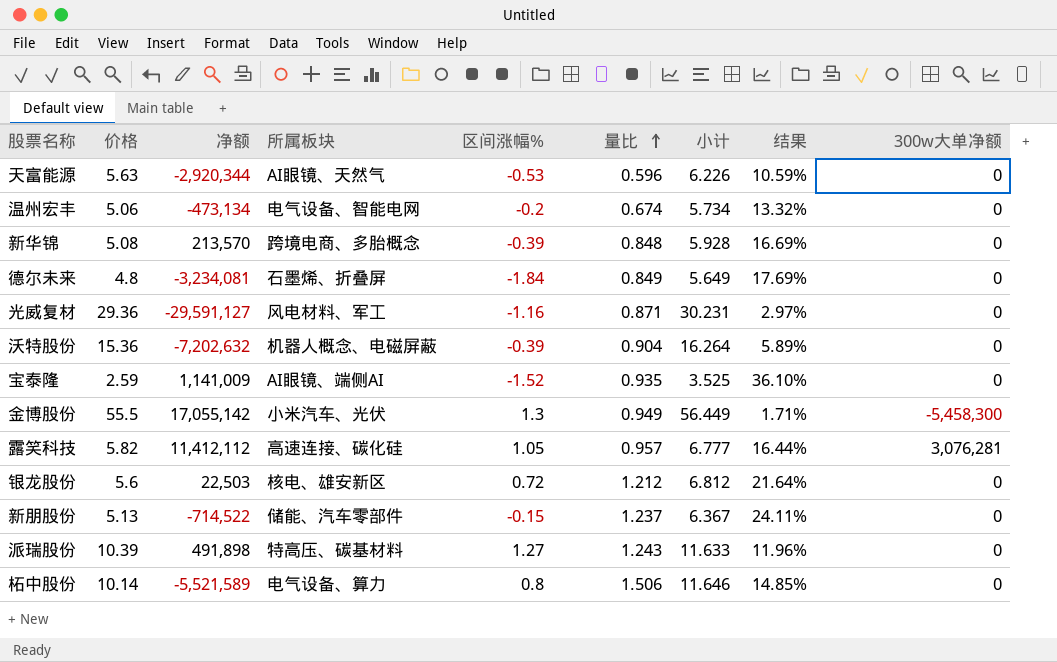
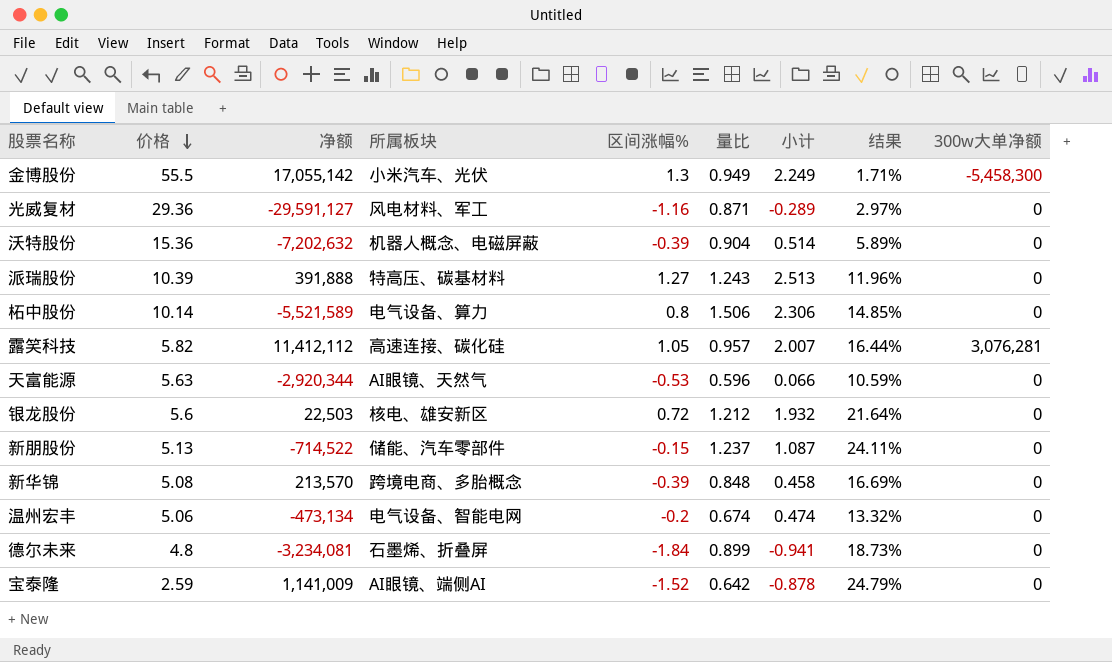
row order: 量比 ascending -> 价格 descending
column 小计 | formula: [价格] + [量比] -> [区间涨幅%] + [量比]
派瑞股份 | 净额: 491,898 -> 391,888
德尔未来 | 量比: 0.849 -> 0.899
德尔未来 | 结果: 17.69% -> 18.73%
宝泰隆 | 量比: 0.935 -> 0.642
宝泰隆 | 结果: 36.10% -> 24.79%

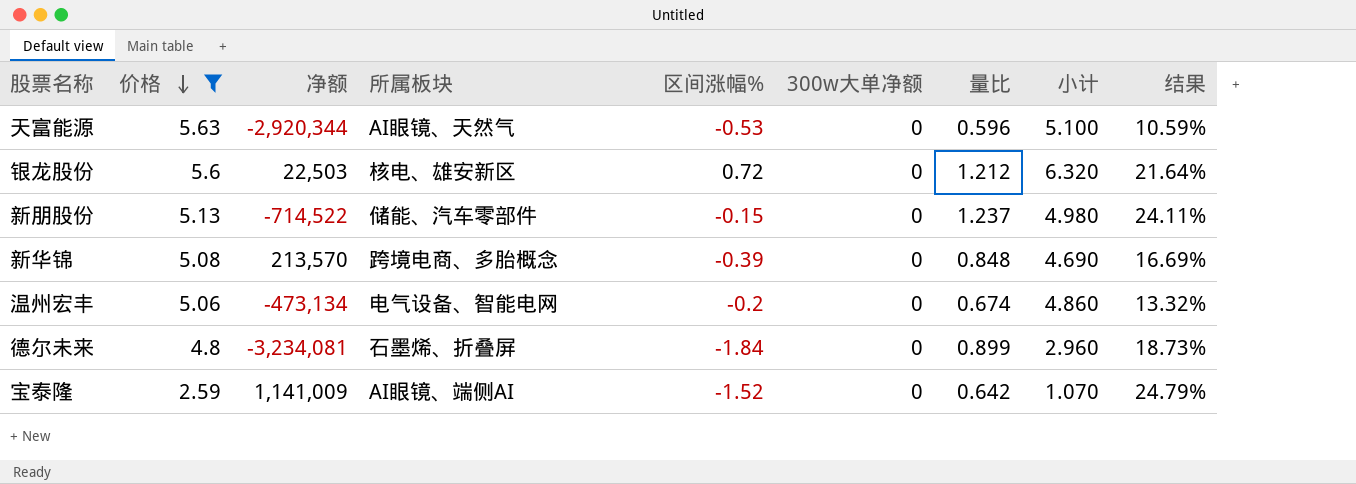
filter: none -> 价格 <= 5.63
column 300w大单净额 | position: 9 -> 6
column 小计 | formula: [区间涨幅%] + [量比] -> [价格] + [区间涨幅%]

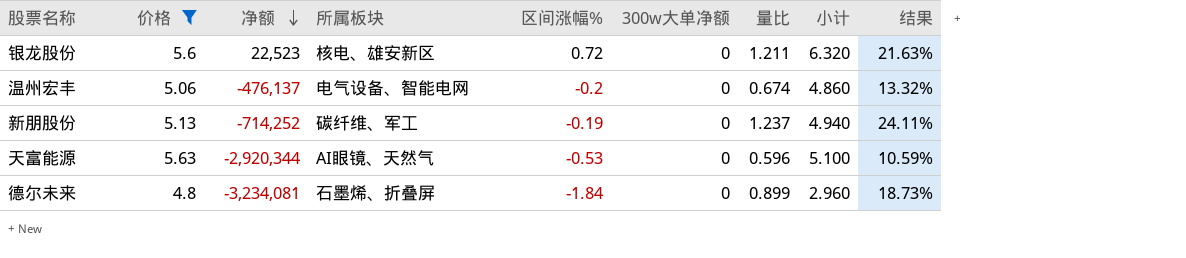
row order: 价格 descending -> 净额 descending
row 新华锦: 5.08 | 213,570 | 跨境电商、多胎概念 | -0.39 | 0 | 0.848 | 4.690 | 16.69% -> none
row 宝泰隆: 2.59 | 1,141,009 | AI眼镜、端侧AI | -1.52 | 0 | 0.642 | 1.070 | 24.79% -> none
银龙股份 | 净额: 22,503 -> 22,523
银龙股份 | 量比: 1.212 -> 1.211
银龙股份 | 结果: 21.64% -> 21.63%
温州宏丰 | 净额: -473,134 -> -476,137
新朋股份 | 净额: -714,522 -> -714,252
新朋股份 | 所属板块: 储能、汽车零部件 -> 碳纤维、军工
新朋股份 | 区间涨幅%: -0.15 -> -0.19
新朋股份 | 小计: 4.980 -> 4.940

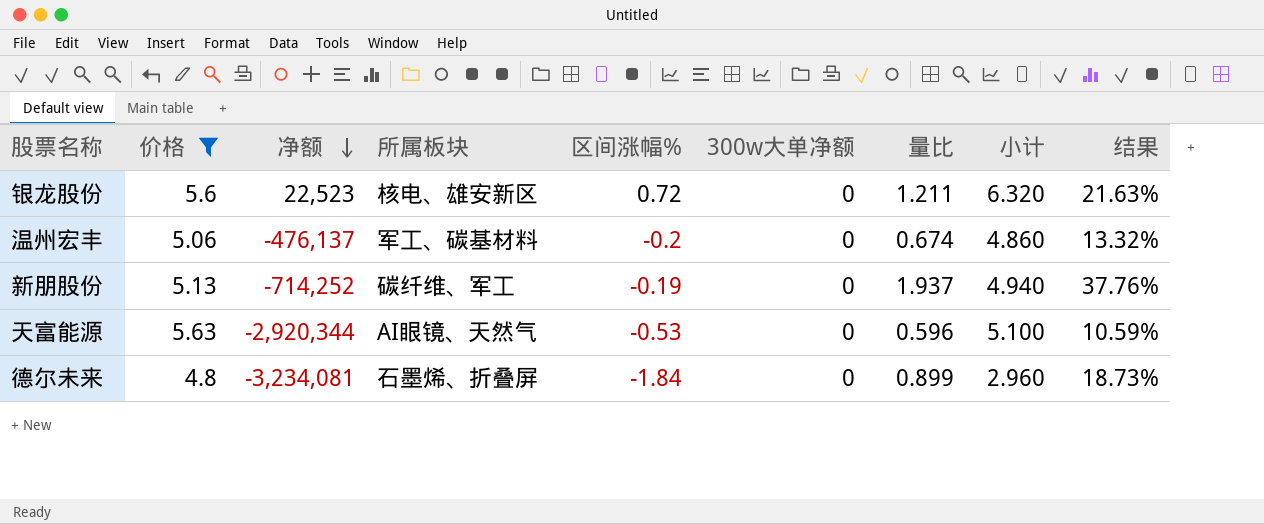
温州宏丰 | 所属板块: 电气设备、智能电网 -> 军工、碳基材料
新朋股份 | 量比: 1.237 -> 1.937
新朋股份 | 结果: 24.11% -> 37.76%

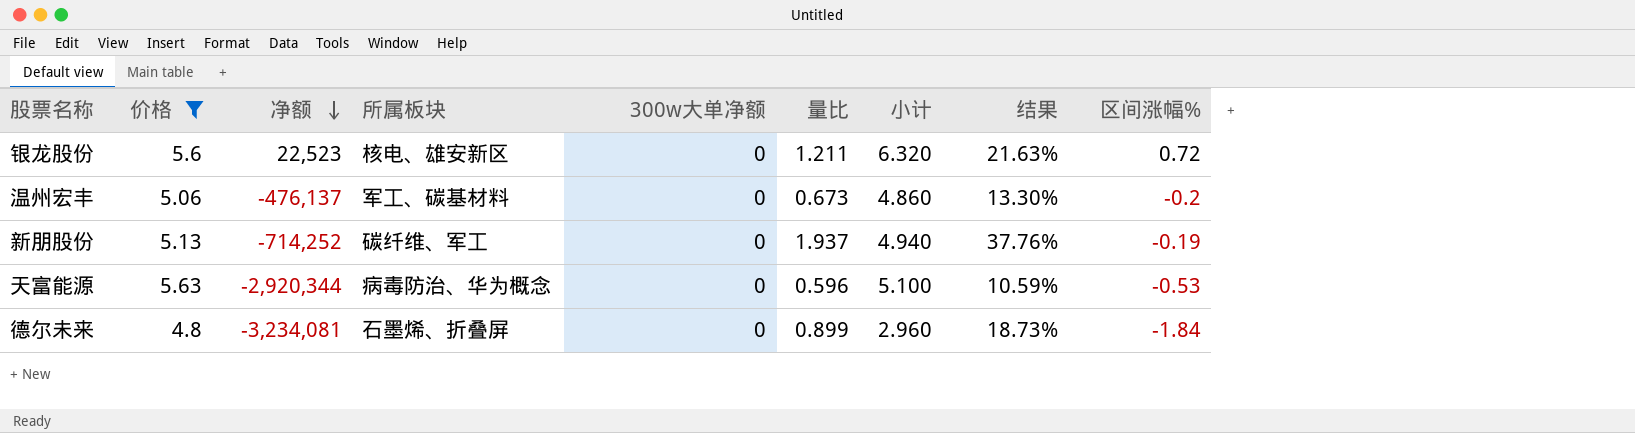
column 区间涨幅% | position: 5 -> 9
温州宏丰 | 量比: 0.674 -> 0.673
温州宏丰 | 结果: 13.32% -> 13.30%
天富能源 | 所属板块: AI眼镜、天然气 -> 病毒防治、华为概念

